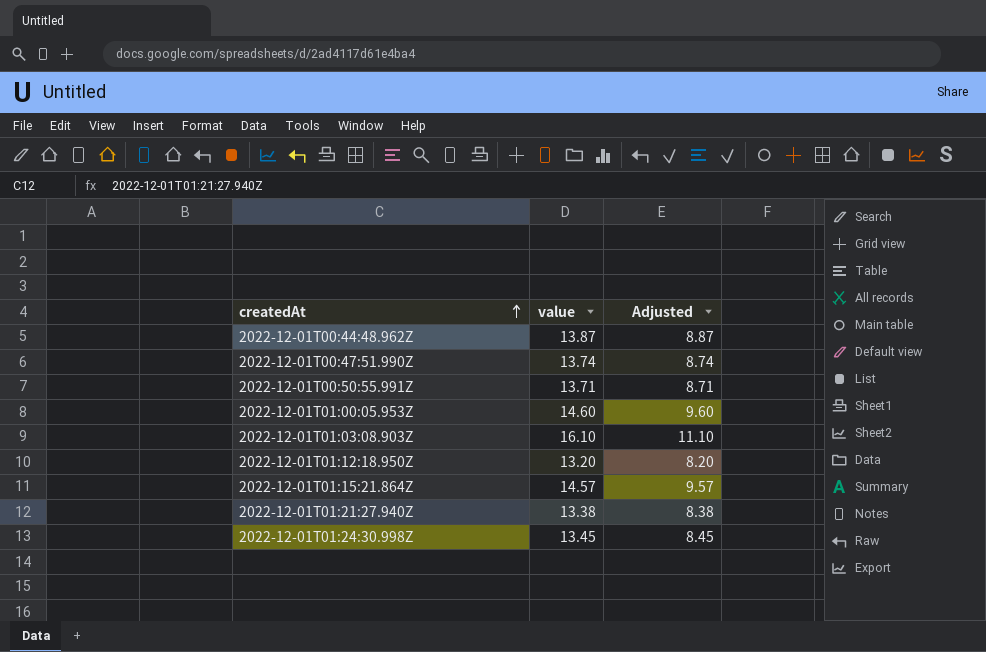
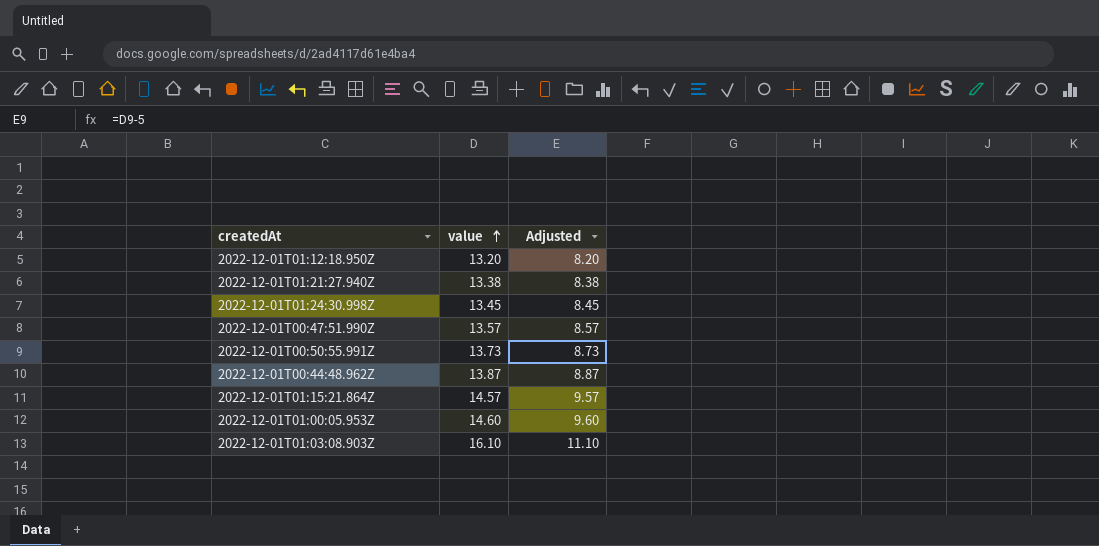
row order: createdAt ascending -> value ascending
2022-12-01T00:47:51.990Z | value: 13.74 -> 13.57
2022-12-01T00:47:51.990Z | Adjusted: 8.74 -> 8.57
2022-12-01T00:50:55.991Z | value: 13.71 -> 13.73
2022-12-01T00:50:55.991Z | Adjusted: 8.71 -> 8.73

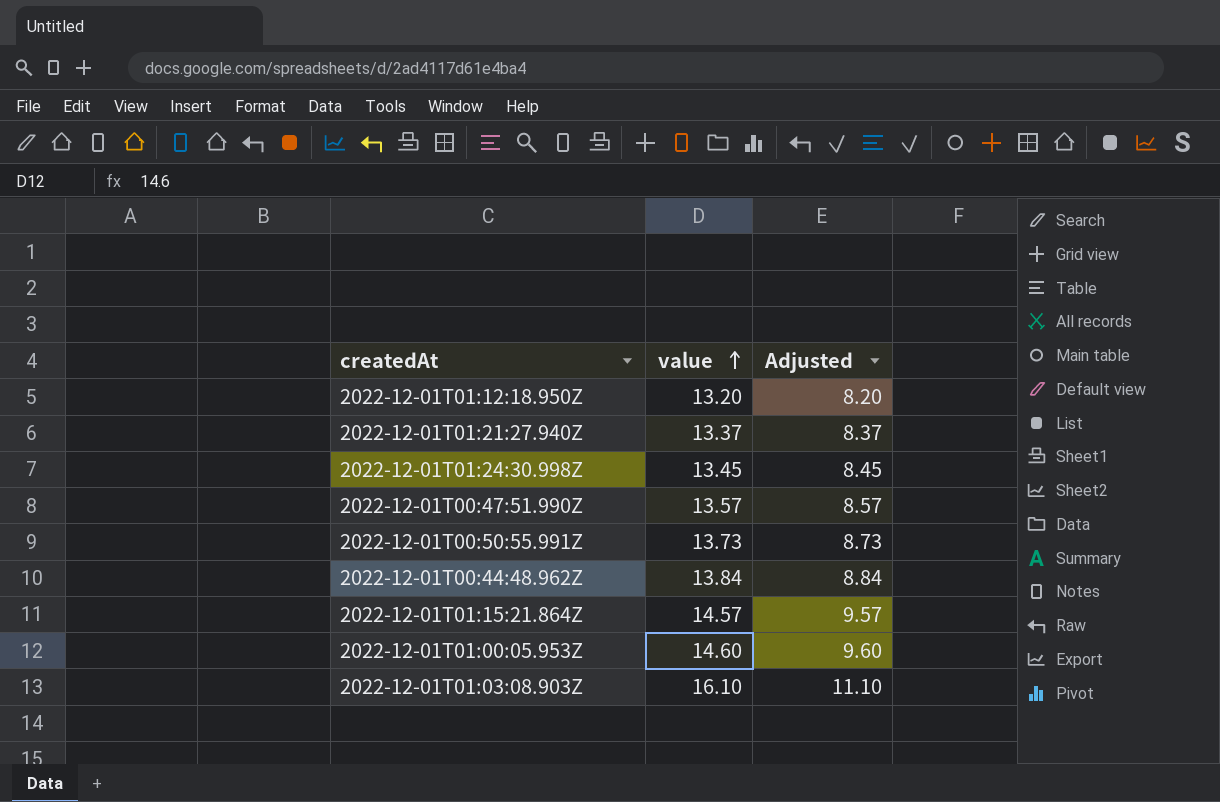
2022-12-01T01:21:27.940Z | value: 13.38 -> 13.37
2022-12-01T01:21:27.940Z | Adjusted: 8.38 -> 8.37
2022-12-01T00:44:48.962Z | value: 13.87 -> 13.84
2022-12-01T00:44:48.962Z | Adjusted: 8.87 -> 8.84

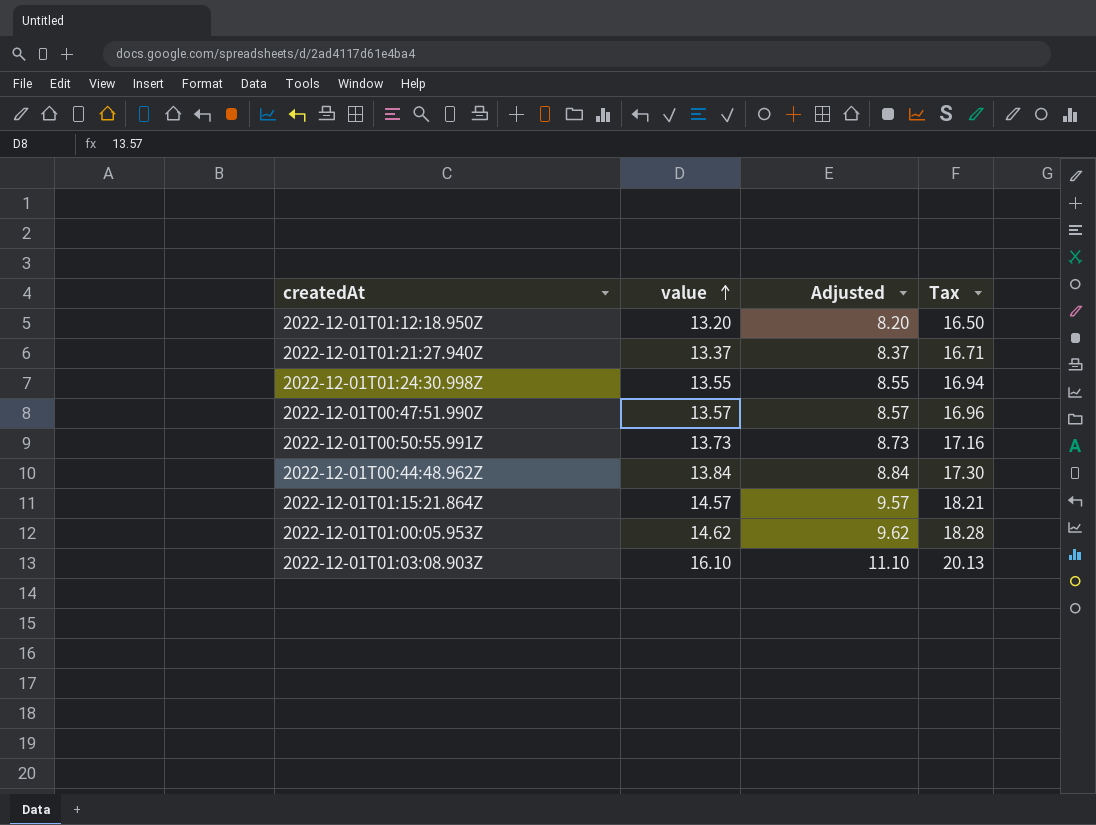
column Tax | formula: none -> [value] * 1.25
2022-12-01T01:24:30.998Z | value: 13.45 -> 13.55
2022-12-01T01:24:30.998Z | Adjusted: 8.45 -> 8.55
2022-12-01T01:00:05.953Z | value: 14.60 -> 14.62
2022-12-01T01:00:05.953Z | Adjusted: 9.60 -> 9.62

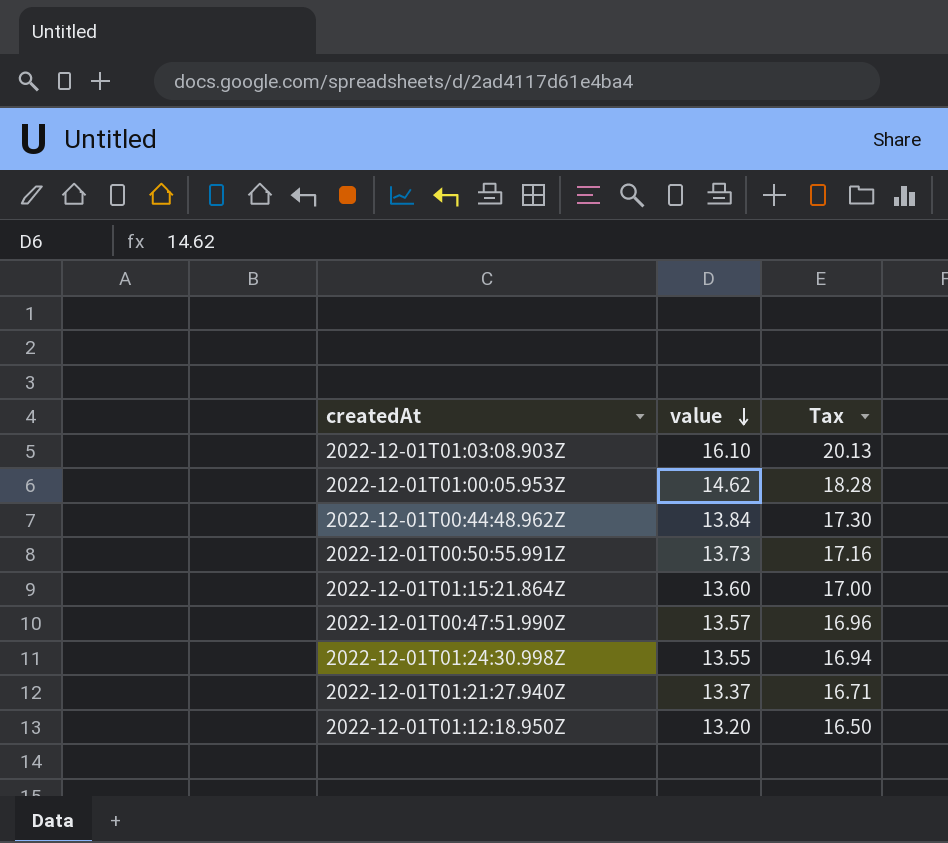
row order: value ascending -> value descending
column Adjusted | formula: [value] - 5 -> none
2022-12-01T01:15:21.864Z | value: 14.57 -> 13.60
2022-12-01T01:15:21.864Z | Tax: 18.21 -> 17.00

